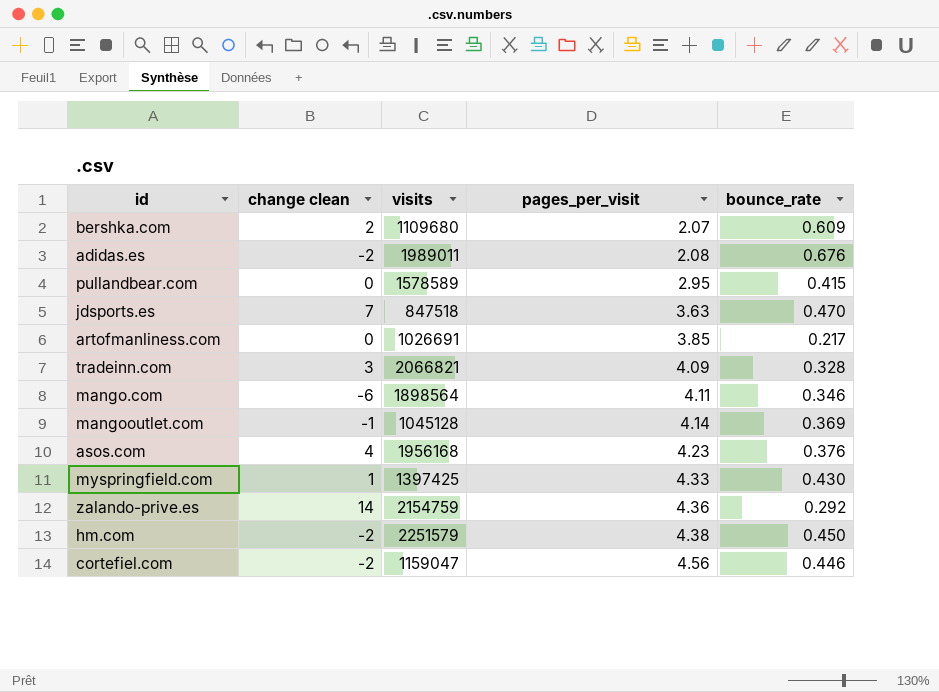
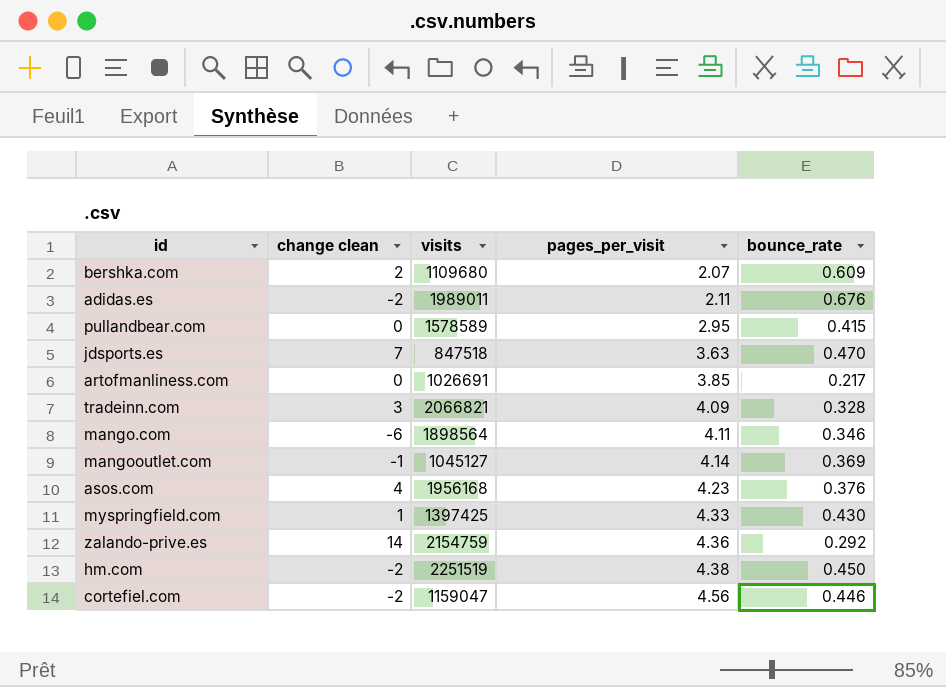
adidas.es | pages_per_visit: 2.08 -> 2.11
mangooutlet.com | visits: 1045128 -> 1045127
hm.com | visits: 2251579 -> 2251519

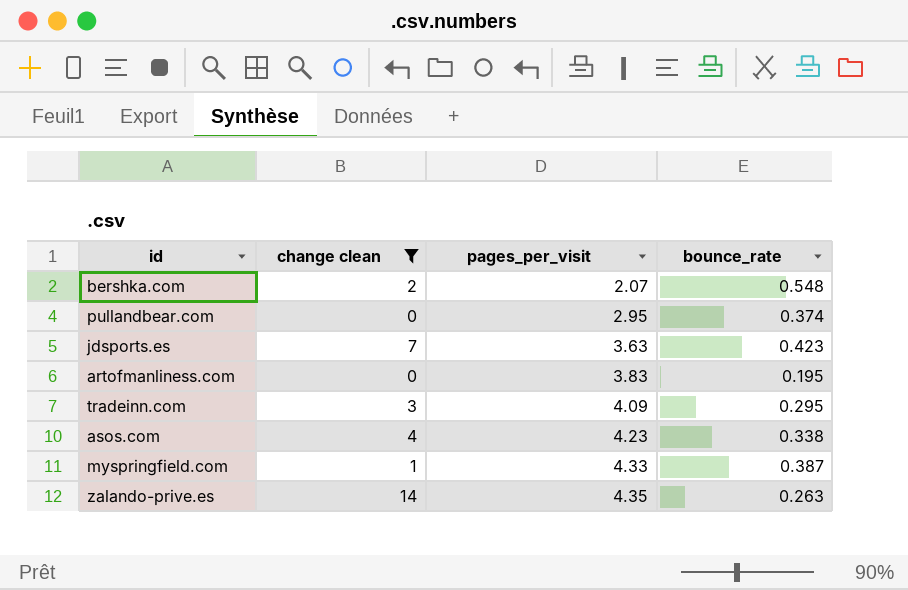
filter: none -> change clean >= 0
column visits | position: 3 -> none
bershka.com | bounce_rate: 0.609 -> 0.548
pullandbear.com | bounce_rate: 0.415 -> 0.374
jdsports.es | bounce_rate: 0.470 -> 0.423
artofmanliness.com | pages_per_visit: 3.85 -> 3.83
artofmanliness.com | bounce_rate: 0.217 -> 0.195
tradeinn.com | bounce_rate: 0.328 -> 0.295
asos.com | bounce_rate: 0.376 -> 0.338
myspringfield.com | bounce_rate: 0.430 -> 0.387
zalando-prive.es | pages_per_visit: 4.36 -> 4.35
zalando-prive.es | bounce_rate: 0.292 -> 0.263

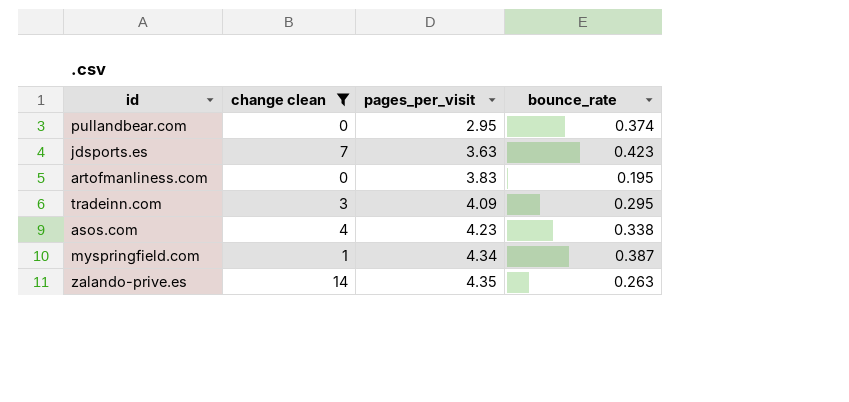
row bershka.com: 2 | 2.07 | 0.548 -> none
myspringfield.com | pages_per_visit: 4.33 -> 4.34

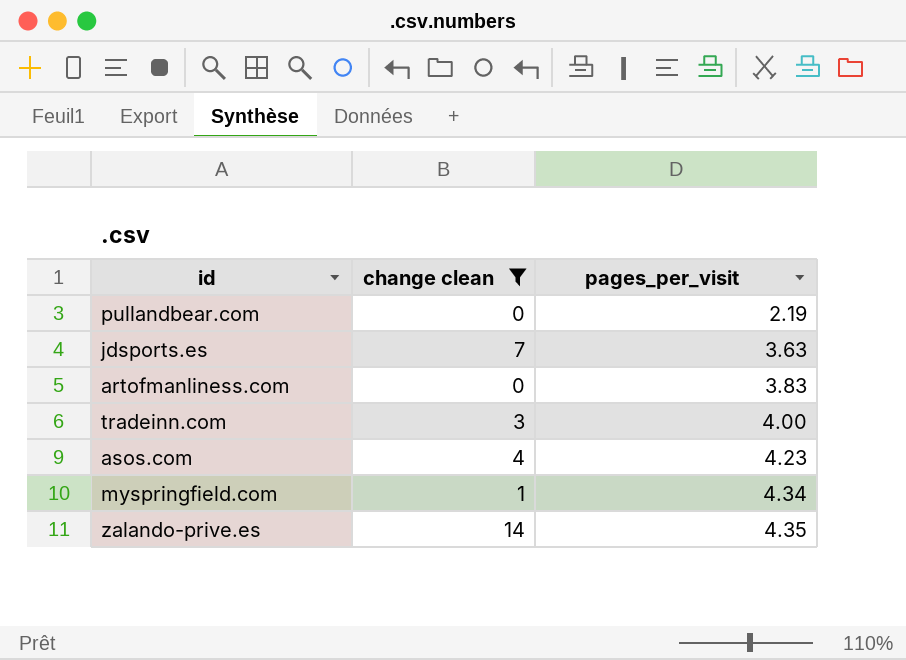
column bounce_rate | position: 4 -> none
pullandbear.com | pages_per_visit: 2.95 -> 2.19
tradeinn.com | pages_per_visit: 4.09 -> 4.00

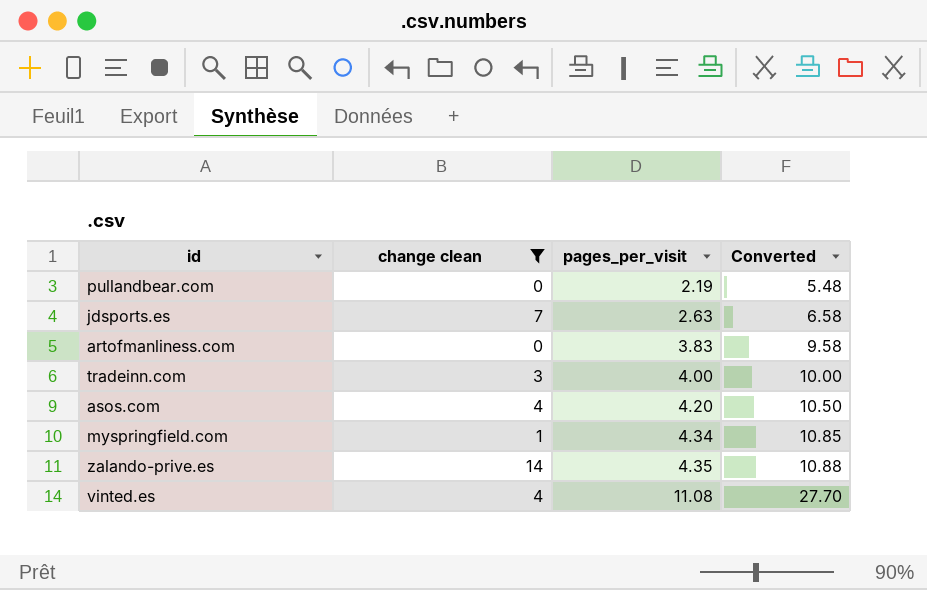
column Converted | formula: none -> [pages_per_visit] * 2.5
jdsports.es | pages_per_visit: 3.63 -> 2.63
asos.com | pages_per_visit: 4.23 -> 4.20
row vinted.es: none -> 4 | 11.08 | 27.70

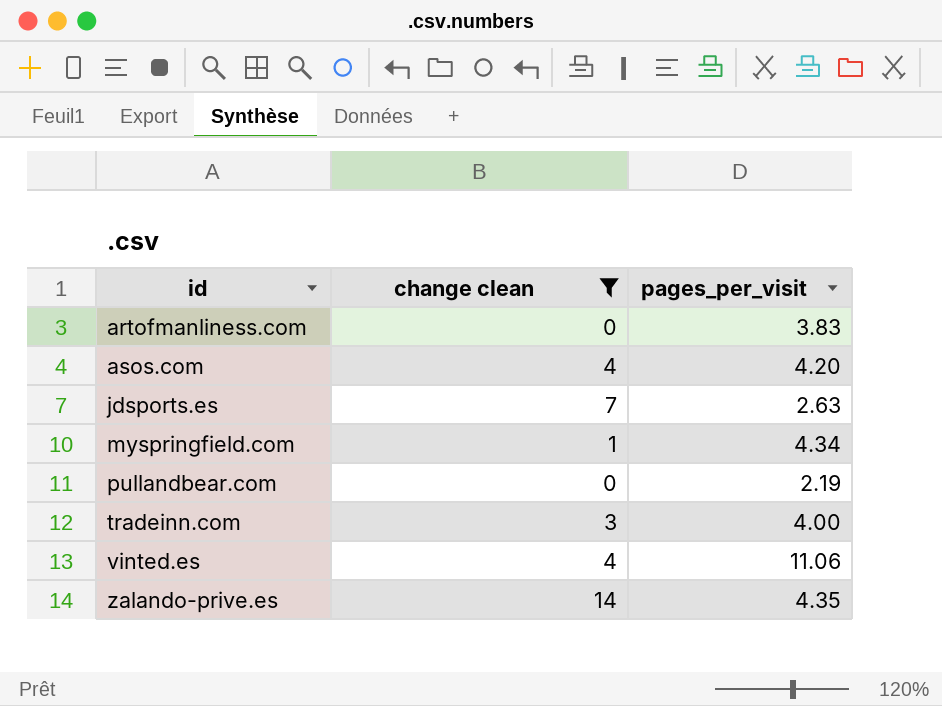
row order: pages_per_visit ascending -> id ascending
column Converted | formula: [pages_per_visit] * 2.5 -> none
vinted.es | pages_per_visit: 11.08 -> 11.06

